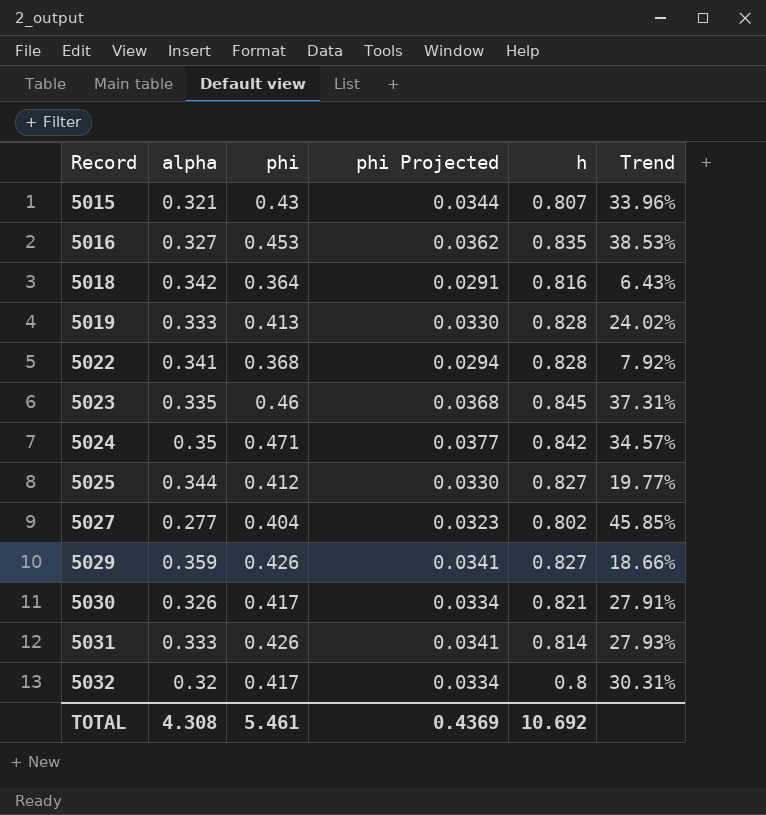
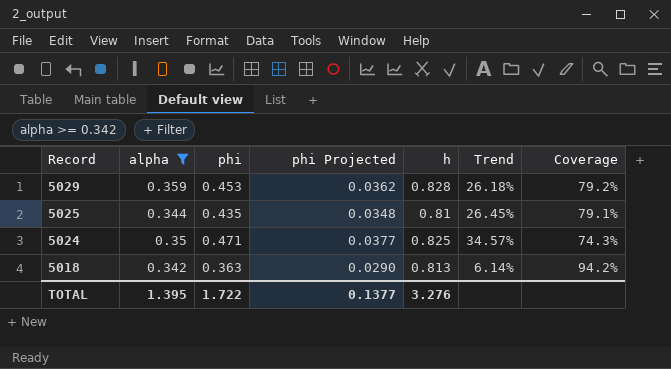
filter: none -> alpha >= 0.342
row order: Record ascending -> Record descending
column Coverage | formula: none -> [alpha] / [phi]
5029 | phi: 0.426 -> 0.453
5029 | phi Projected: 0.0341 -> 0.0362
5029 | h: 0.827 -> 0.828
5029 | Trend: 18.66% -> 26.18%
5025 | phi: 0.412 -> 0.435
5025 | phi Projected: 0.0330 -> 0.0348
5025 | h: 0.827 -> 0.81
5025 | Trend: 19.77% -> 26.45%
5024 | h: 0.842 -> 0.825
5018 | phi: 0.364 -> 0.363
5018 | phi Projected: 0.0291 -> 0.0290
5018 | h: 0.816 -> 0.813
5018 | Trend: 6.43% -> 6.14%
TOTAL | alpha: 4.308 -> 1.395
TOTAL | phi: 5.461 -> 1.722
TOTAL | phi Projected: 0.4369 -> 0.1377
TOTAL | h: 10.692 -> 3.276

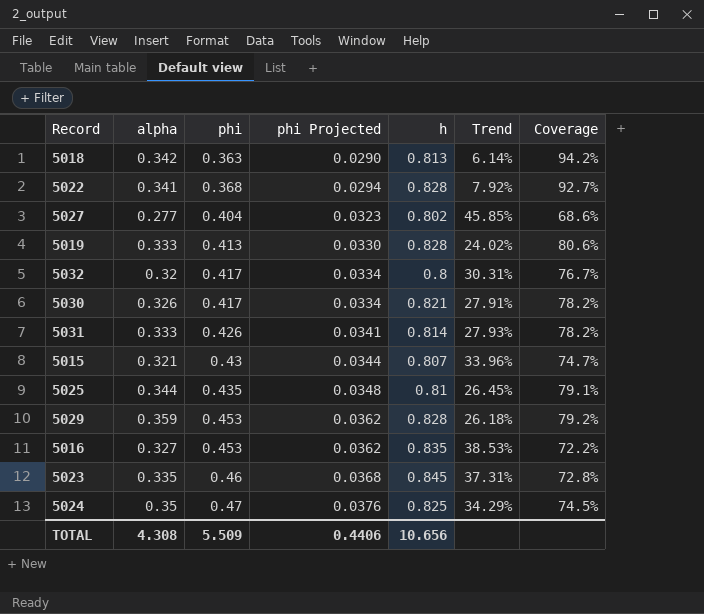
filter: alpha >= 0.342 -> none
row order: Record descending -> phi ascending
5024 | phi: 0.471 -> 0.47
5024 | phi Projected: 0.0377 -> 0.0376
5024 | Trend: 34.57% -> 34.29%
5024 | Coverage: 74.3% -> 74.5%
TOTAL | alpha: 1.395 -> 4.308
TOTAL | phi: 1.722 -> 5.509
TOTAL | phi Projected: 0.1377 -> 0.4406
TOTAL | h: 3.276 -> 10.656

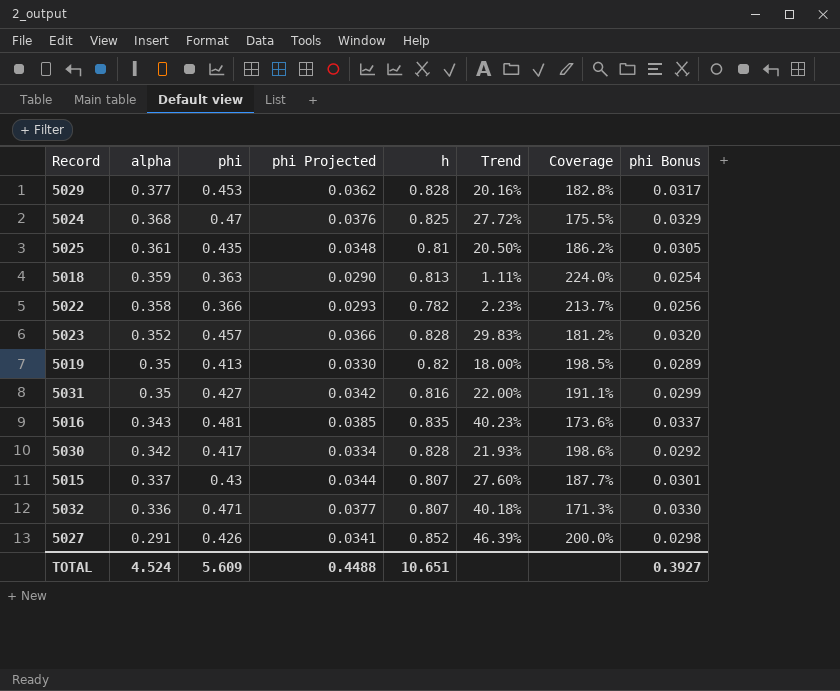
row order: phi ascending -> alpha descending
column Coverage | formula: [alpha] / [phi] -> [h] / [phi]
column phi Bonus | formula: none -> [phi] * 0.07
5029 | alpha: 0.359 -> 0.377
5029 | Trend: 26.18% -> 20.16%
5024 | alpha: 0.35 -> 0.368
5024 | Trend: 34.29% -> 27.72%
5025 | alpha: 0.344 -> 0.361
5025 | Trend: 26.45% -> 20.50%
5018 | alpha: 0.342 -> 0.359
5018 | Trend: 6.14% -> 1.11%
5022 | alpha: 0.341 -> 0.358
5022 | phi: 0.368 -> 0.366
5022 | phi Projected: 0.0294 -> 0.0293
5022 | h: 0.828 -> 0.782
5022 | Trend: 7.92% -> 2.23%
5023 | alpha: 0.335 -> 0.352
5023 | phi: 0.46 -> 0.457
5023 | phi Projected: 0.0368 -> 0.0366
5023 | h: 0.845 -> 0.828
5023 | Trend: 37.31% -> 29.83%
5019 | alpha: 0.333 -> 0.35
5019 | h: 0.828 -> 0.82
5019 | Trend: 24.02% -> 18.00%
5031 | alpha: 0.333 -> 0.35
5031 | phi: 0.426 -> 0.427
5031 | phi Projected: 0.0341 -> 0.0342
5031 | h: 0.814 -> 0.816
5031 | Trend: 27.93% -> 22.00%
5016 | alpha: 0.327 -> 0.343
5016 | phi: 0.453 -> 0.481
5016 | phi Projected: 0.0362 -> 0.0385
5016 | Trend: 38.53% -> 40.23%
5030 | alpha: 0.326 -> 0.342
5030 | h: 0.821 -> 0.828
5030 | Trend: 27.91% -> 21.93%
5015 | alpha: 0.321 -> 0.337
5015 | Trend: 33.96% -> 27.60%
5032 | alpha: 0.32 -> 0.336
5032 | phi: 0.417 -> 0.471
5032 | phi Projected: 0.0334 -> 0.0377
5032 | h: 0.8 -> 0.807
5032 | Trend: 30.31% -> 40.18%
5027 | alpha: 0.277 -> 0.291
5027 | phi: 0.404 -> 0.426
5027 | phi Projected: 0.0323 -> 0.0341
5027 | h: 0.802 -> 0.852
5027 | Trend: 45.85% -> 46.39%
TOTAL | alpha: 4.308 -> 4.524
TOTAL | phi: 5.509 -> 5.609
TOTAL | phi Projected: 0.4406 -> 0.4488
TOTAL | h: 10.656 -> 10.651

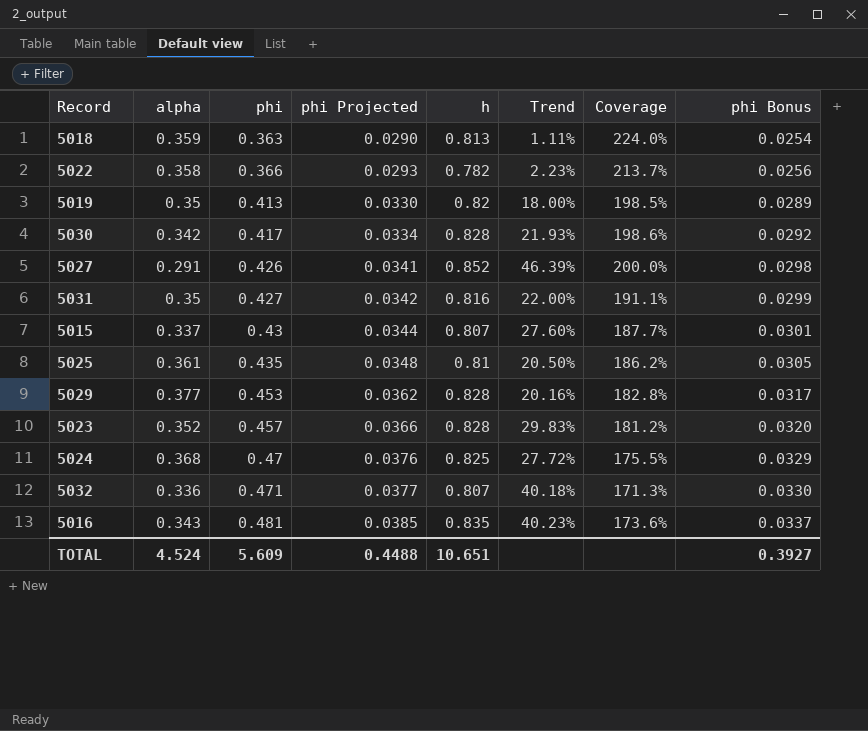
row order: alpha descending -> phi ascending

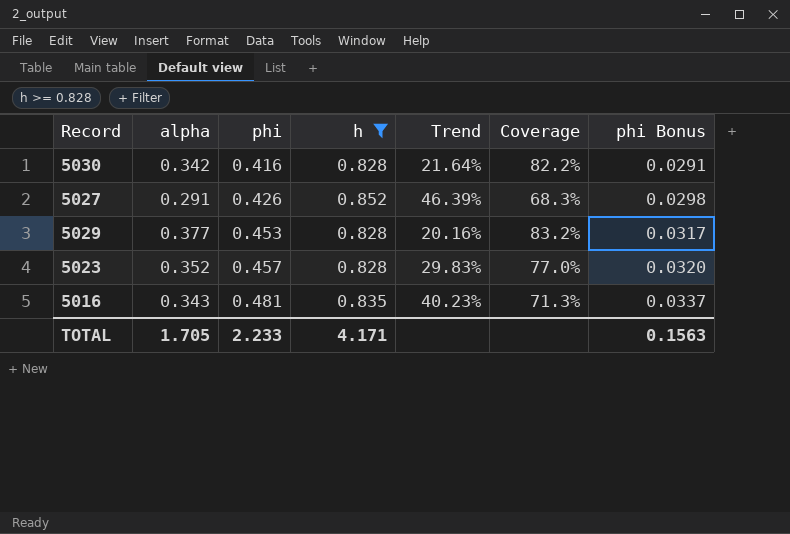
filter: none -> h >= 0.828
column phi Projected | formula: [phi] * 0.08 -> none
column Coverage | formula: [h] / [phi] -> [alpha] / [phi]
5030 | phi: 0.417 -> 0.416
5030 | Trend: 21.93% -> 21.64%
5030 | phi Bonus: 0.0292 -> 0.0291
TOTAL | alpha: 4.524 -> 1.705
TOTAL | phi: 5.609 -> 2.233
TOTAL | h: 10.651 -> 4.171
TOTAL | phi Bonus: 0.3927 -> 0.1563

